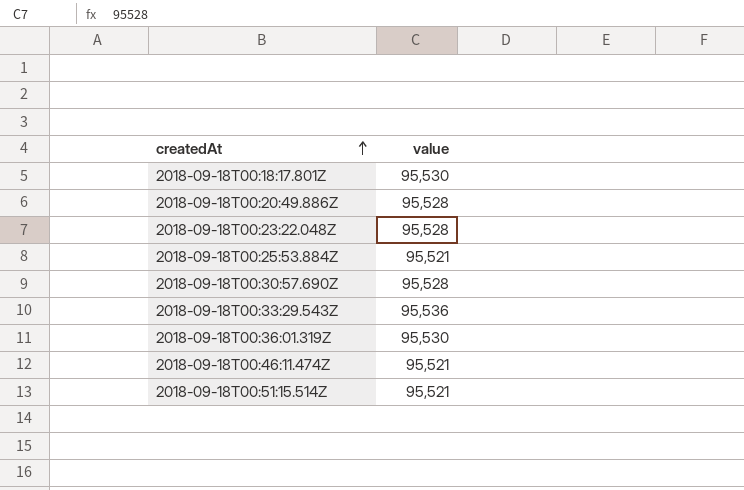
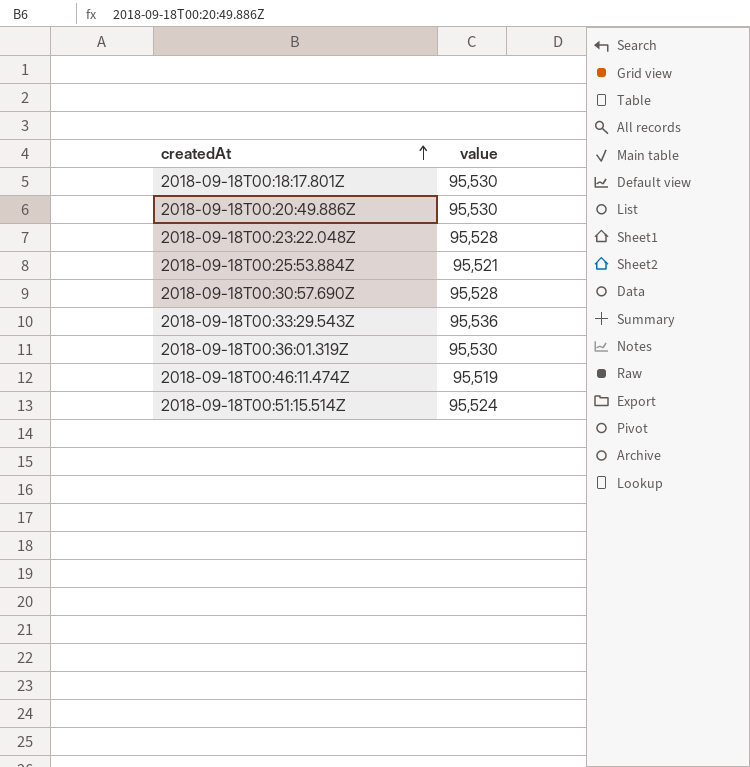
2018-09-18T00:20:49.886Z | value: 95,528 -> 95,530
2018-09-18T00:46:11.474Z | value: 95,521 -> 95,519
2018-09-18T00:51:15.514Z | value: 95,521 -> 95,524

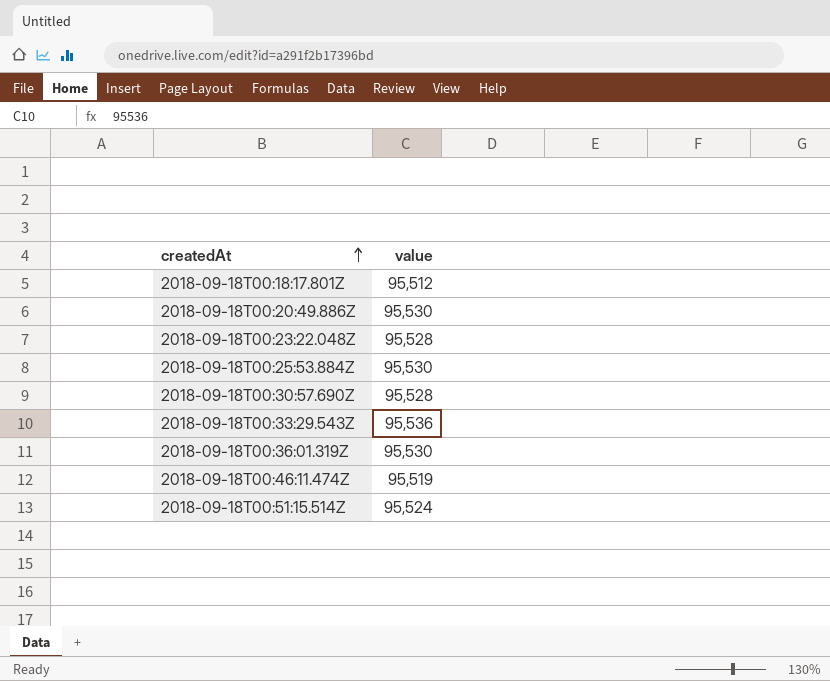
2018-09-18T00:18:17.801Z | value: 95,530 -> 95,512
2018-09-18T00:25:53.884Z | value: 95,521 -> 95,530

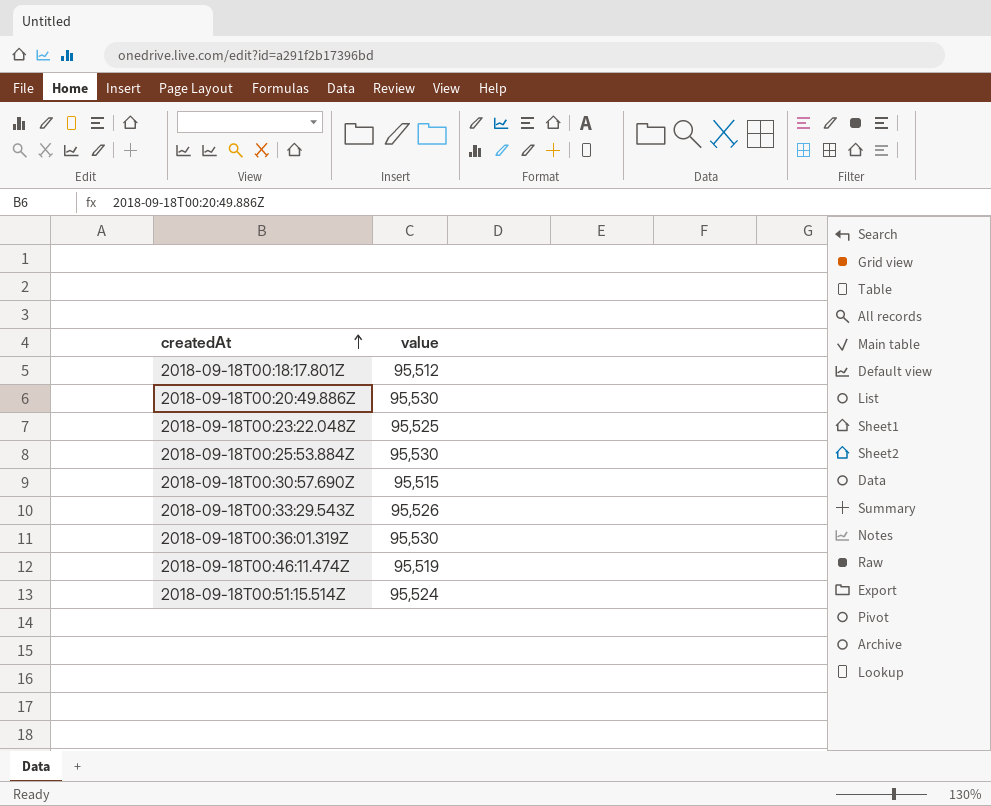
2018-09-18T00:23:22.048Z | value: 95,528 -> 95,525
2018-09-18T00:30:57.690Z | value: 95,528 -> 95,515
2018-09-18T00:33:29.543Z | value: 95,536 -> 95,526

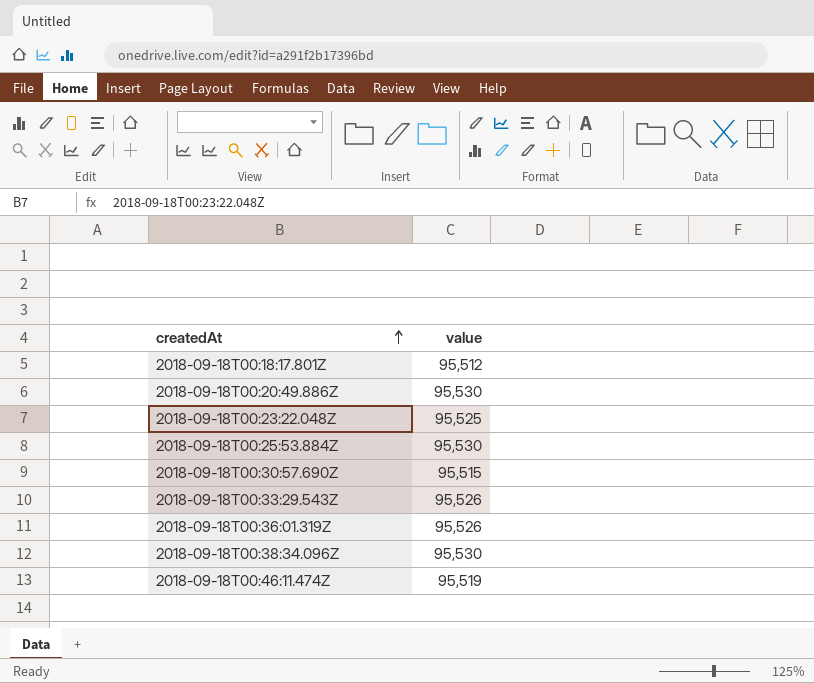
row 2018-09-18T00:51:15.514Z: 95,524 -> none
2018-09-18T00:36:01.319Z | value: 95,530 -> 95,526
row 2018-09-18T00:38:34.096Z: none -> 95,530

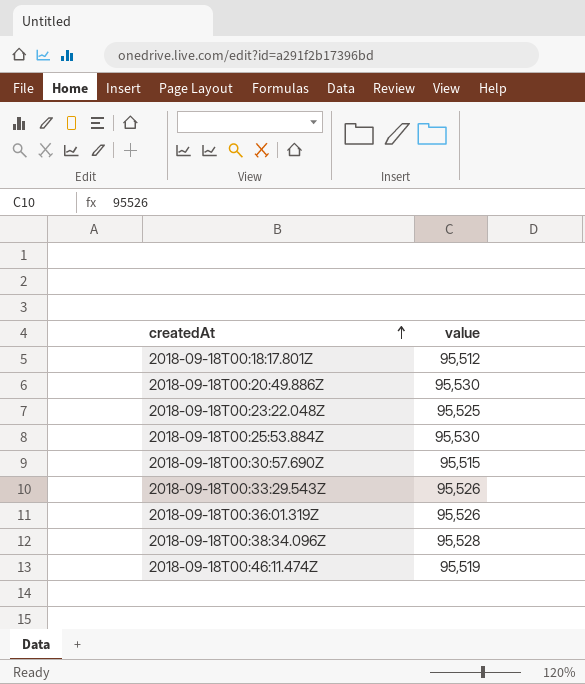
2018-09-18T00:38:34.096Z | value: 95,530 -> 95,528

